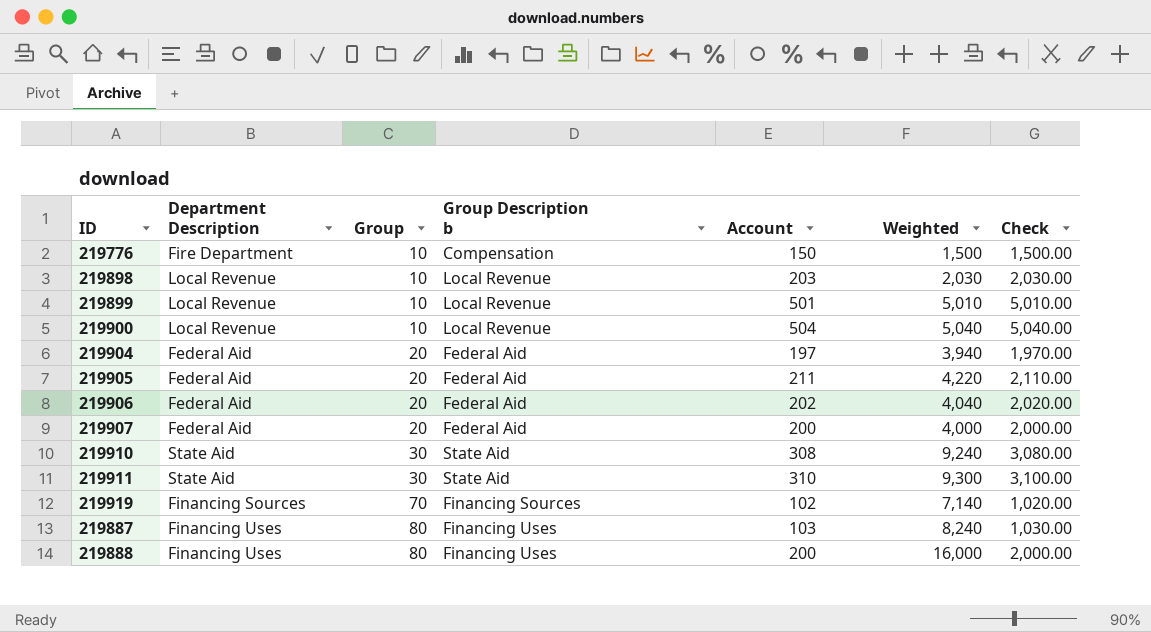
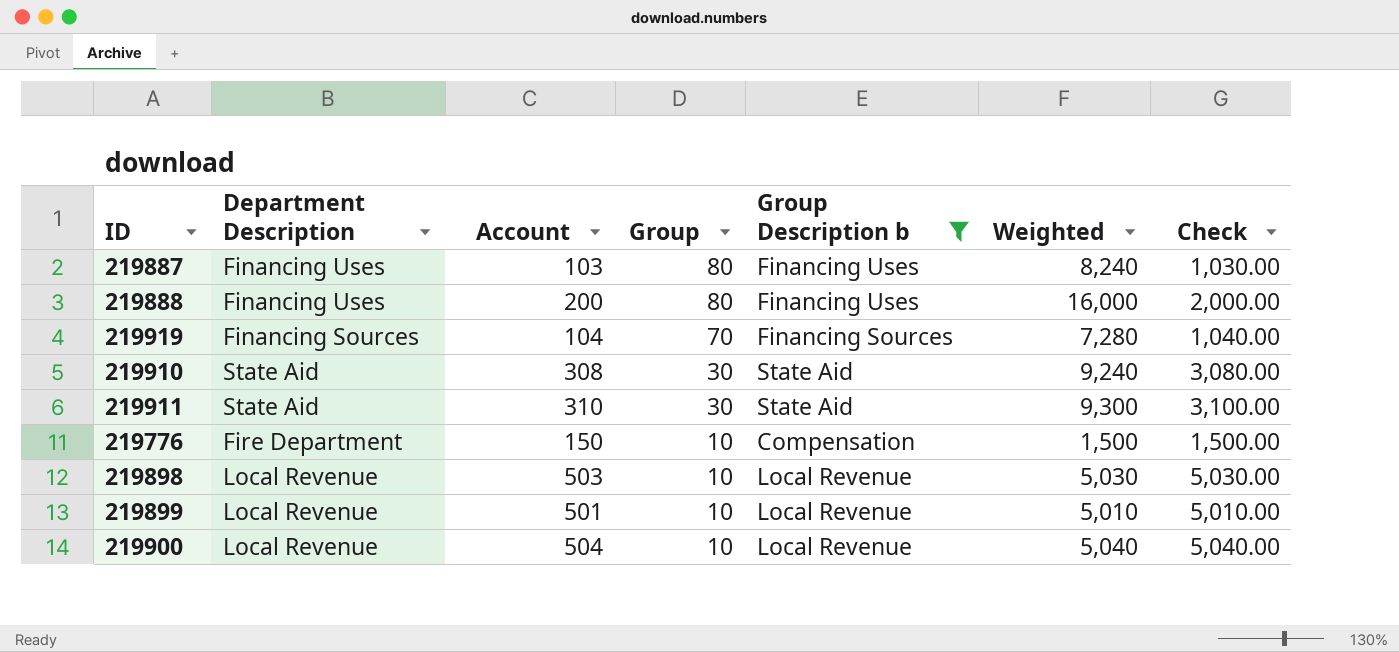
filter: none -> Group Description b != Federal Aid
row order: Group ascending -> Group descending
column Account | position: 5 -> 3
219919 | Account: 102 -> 104
219919 | Weighted: 7,140 -> 7,280
219919 | Check: 1,020.00 -> 1,040.00
219898 | Account: 203 -> 503
219898 | Weighted: 2,030 -> 5,030
219898 | Check: 2,030.00 -> 5,030.00

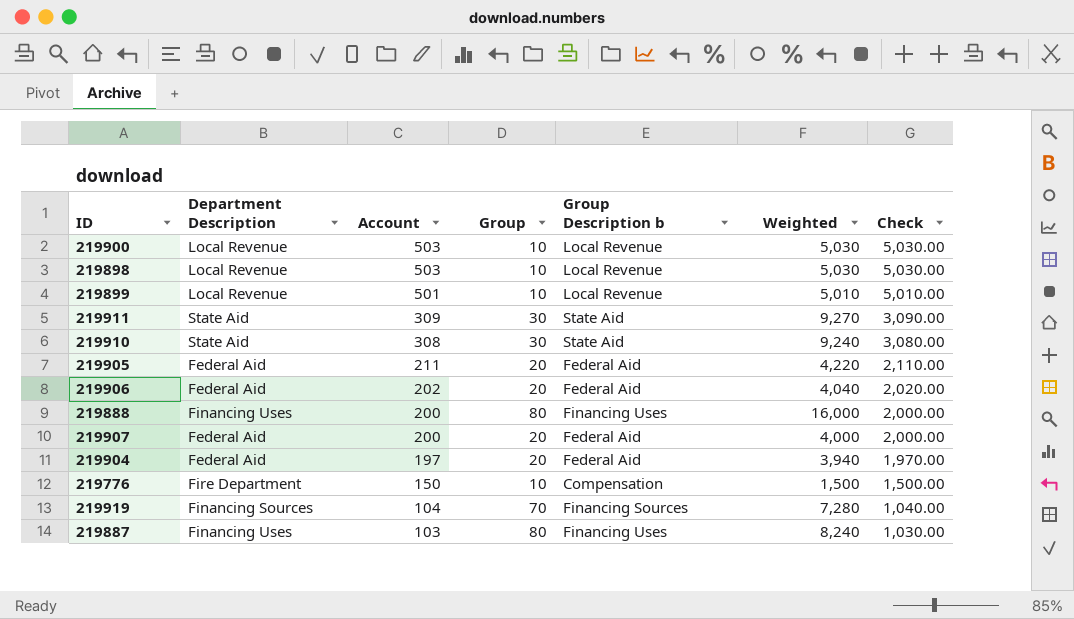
filter: Group Description b != Federal Aid -> none
row order: Group descending -> Account descending
219900 | Account: 504 -> 503
219900 | Weighted: 5,040 -> 5,030
219900 | Check: 5,040.00 -> 5,030.00
219911 | Account: 310 -> 309
219911 | Weighted: 9,300 -> 9,270
219911 | Check: 3,100.00 -> 3,090.00

